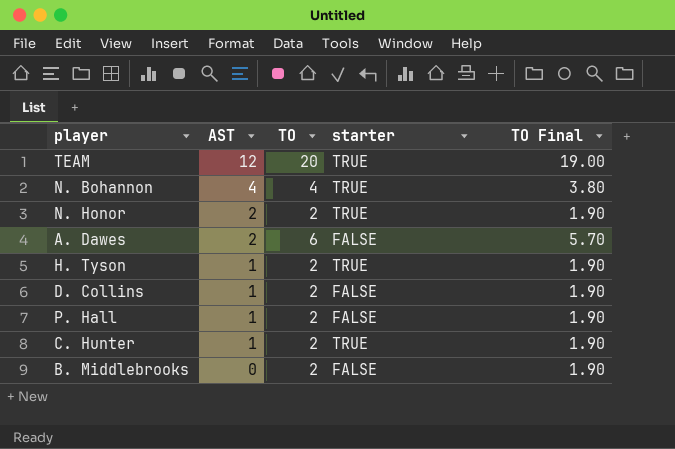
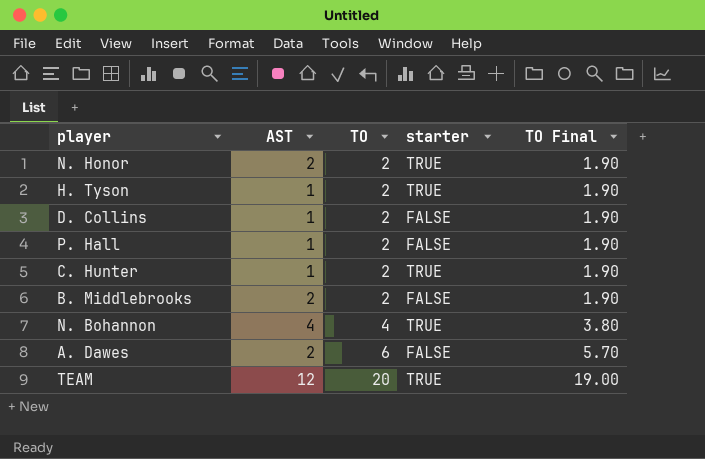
row order: AST descending -> TO ascending
B. Middlebrooks | AST: 0 -> 2

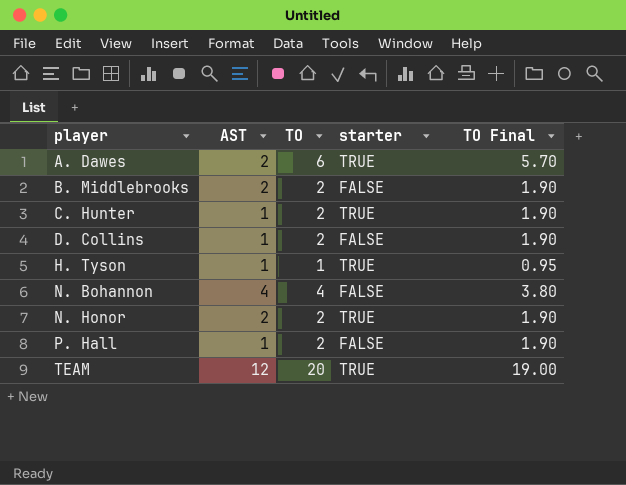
row order: TO ascending -> player ascending
A. Dawes | starter: FALSE -> TRUE
H. Tyson | TO: 2 -> 1
H. Tyson | TO Final: 1.90 -> 0.95
N. Bohannon | starter: TRUE -> FALSE

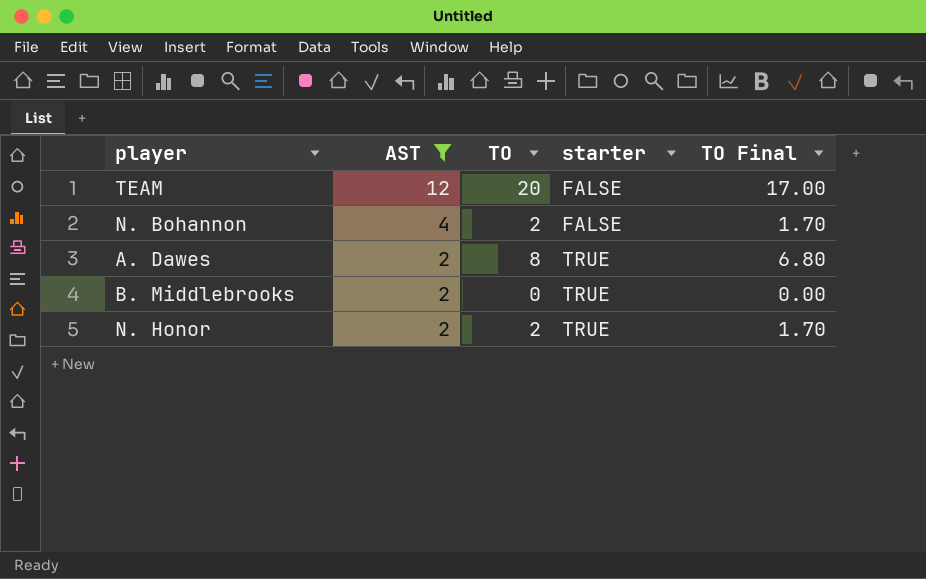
filter: none -> AST != 1
row order: player ascending -> AST descending
column TO Final | formula: [TO] * 0.95 -> [TO] * 0.85
TEAM | starter: TRUE -> FALSE
N. Bohannon | TO: 4 -> 2
A. Dawes | TO: 6 -> 8
B. Middlebrooks | TO: 2 -> 0
B. Middlebrooks | starter: FALSE -> TRUE

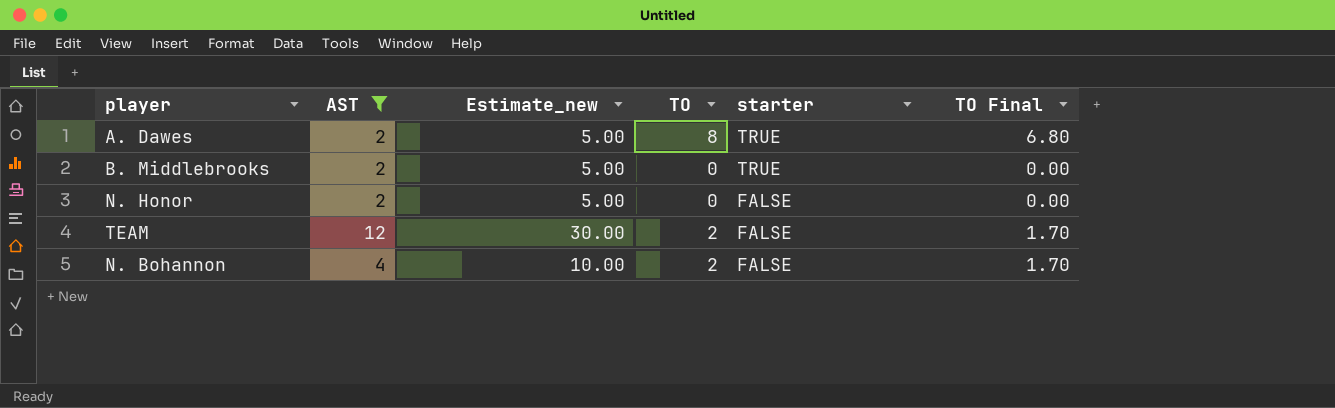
row order: AST descending -> starter descending
column Estimate_new | formula: none -> [AST] * 2.5
N. Honor | TO: 2 -> 0
N. Honor | starter: TRUE -> FALSE
N. Honor | TO Final: 1.70 -> 0.00
TEAM | TO: 20 -> 2
TEAM | TO Final: 17.00 -> 1.70

